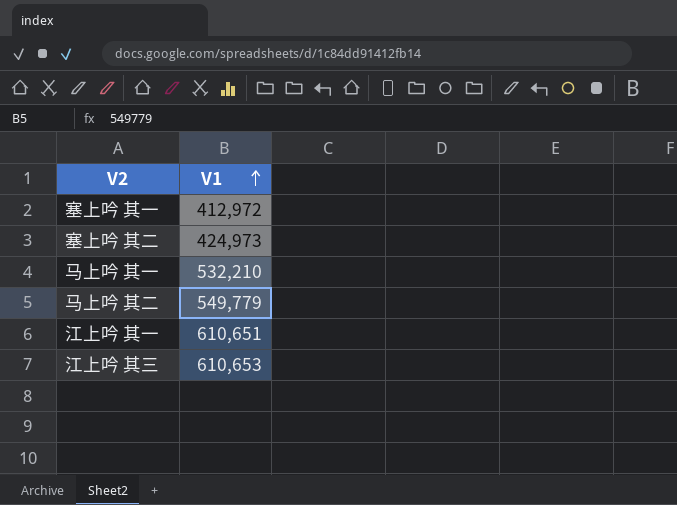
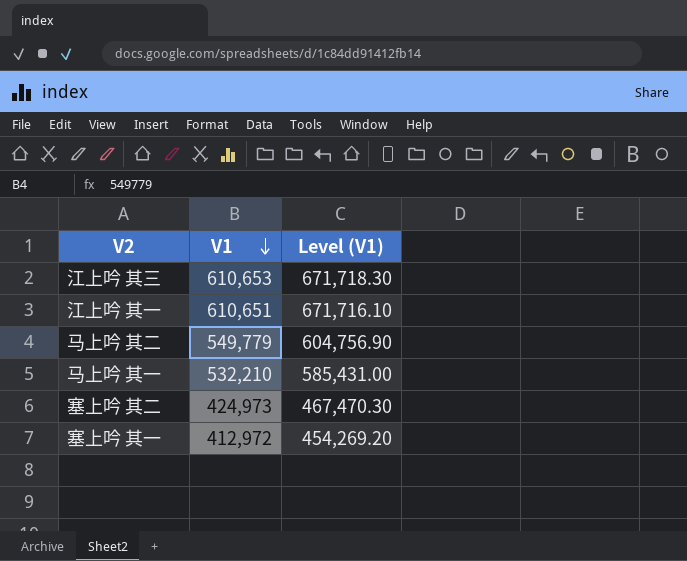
row order: V1 ascending -> V1 descending
column Level (V1) | formula: none -> [V1] * 1.1

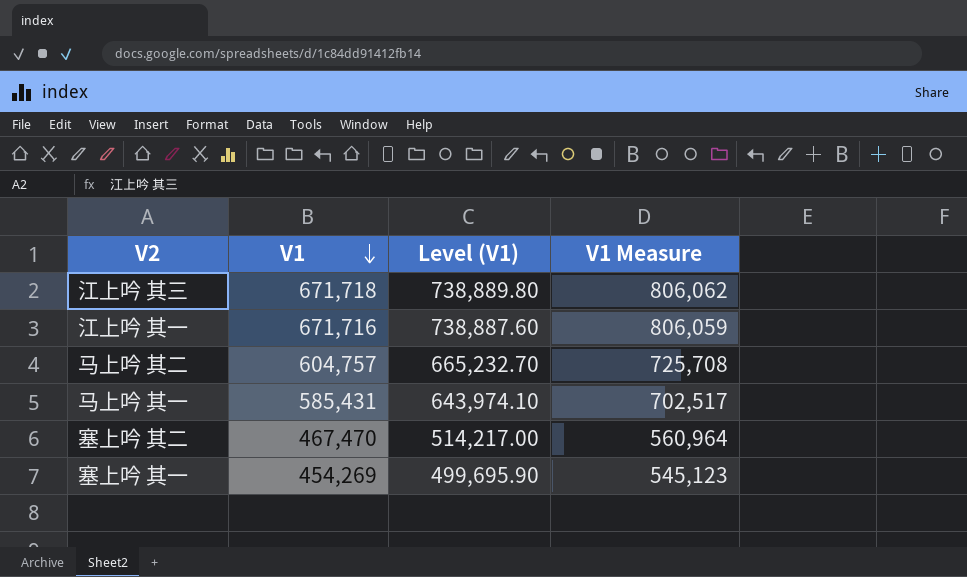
column V1 Measure | formula: none -> [V1] * 1.2
江上吟 其三 | V1: 610,653 -> 671,718
江上吟 其三 | Level (V1): 671,718.30 -> 738,889.80
江上吟 其一 | V1: 610,651 -> 671,716
江上吟 其一 | Level (V1): 671,716.10 -> 738,887.60
马上吟 其二 | V1: 549,779 -> 604,757
马上吟 其二 | Level (V1): 604,756.90 -> 665,232.70
马上吟 其一 | V1: 532,210 -> 585,431
马上吟 其一 | Level (V1): 585,431.00 -> 643,974.10
塞上吟 其二 | V1: 424,973 -> 467,470
塞上吟 其二 | Level (V1): 467,470.30 -> 514,217.00
塞上吟 其一 | V1: 412,972 -> 454,269
塞上吟 其一 | Level (V1): 454,269.20 -> 499,695.90

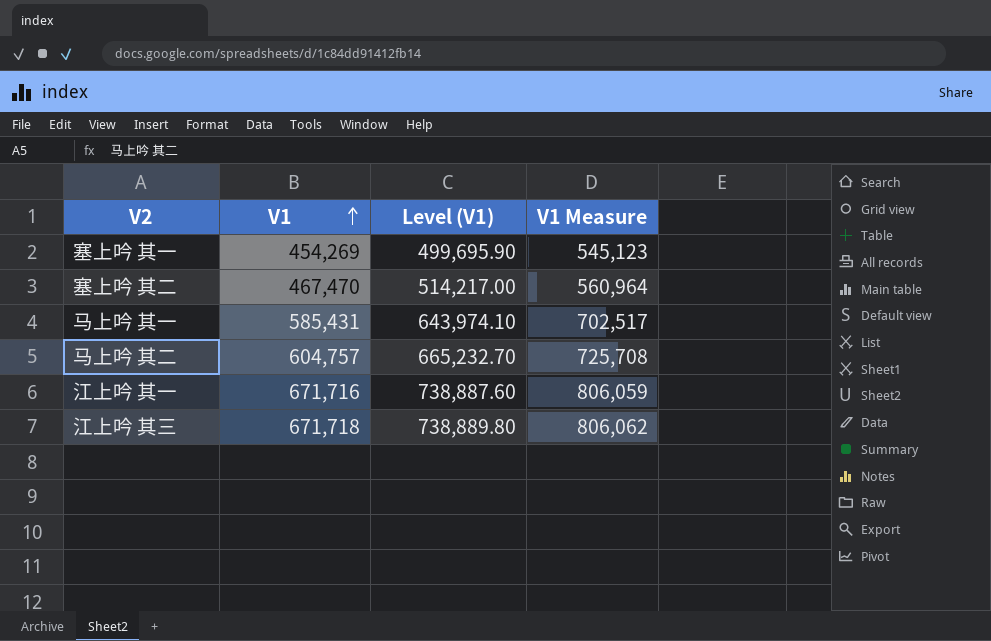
row order: V1 descending -> V1 ascending

